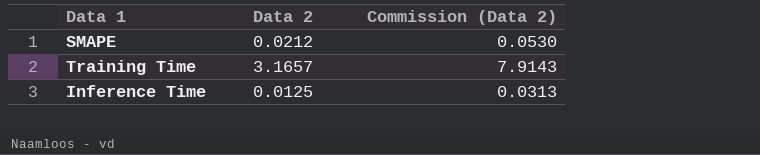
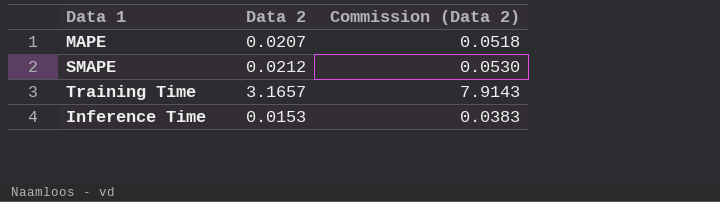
row MAPE: none -> 0.0207 | 0.0518
Inference Time | Data 2: 0.0125 -> 0.0153
Inference Time | Commission (Data 2): 0.0313 -> 0.0383

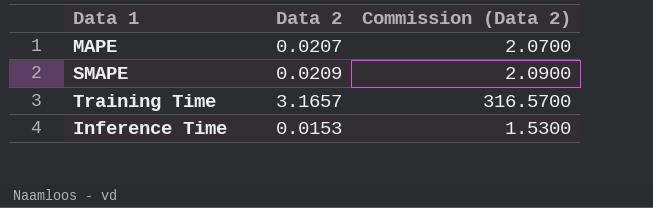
column Commission (Data 2) | formula: [Data 2] * 2.5 -> [Data 2] * 100
SMAPE | Data 2: 0.0212 -> 0.0209

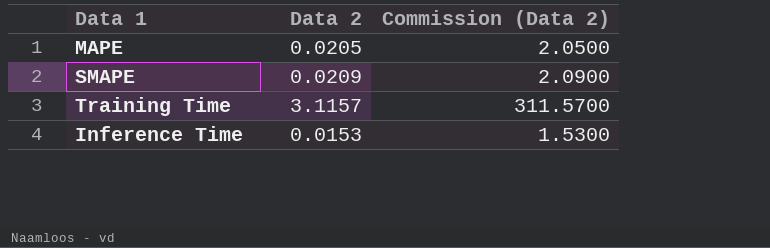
MAPE | Data 2: 0.0207 -> 0.0205
MAPE | Commission (Data 2): 2.0700 -> 2.0500
Training Time | Data 2: 3.1657 -> 3.1157
Training Time | Commission (Data 2): 316.5700 -> 311.5700

